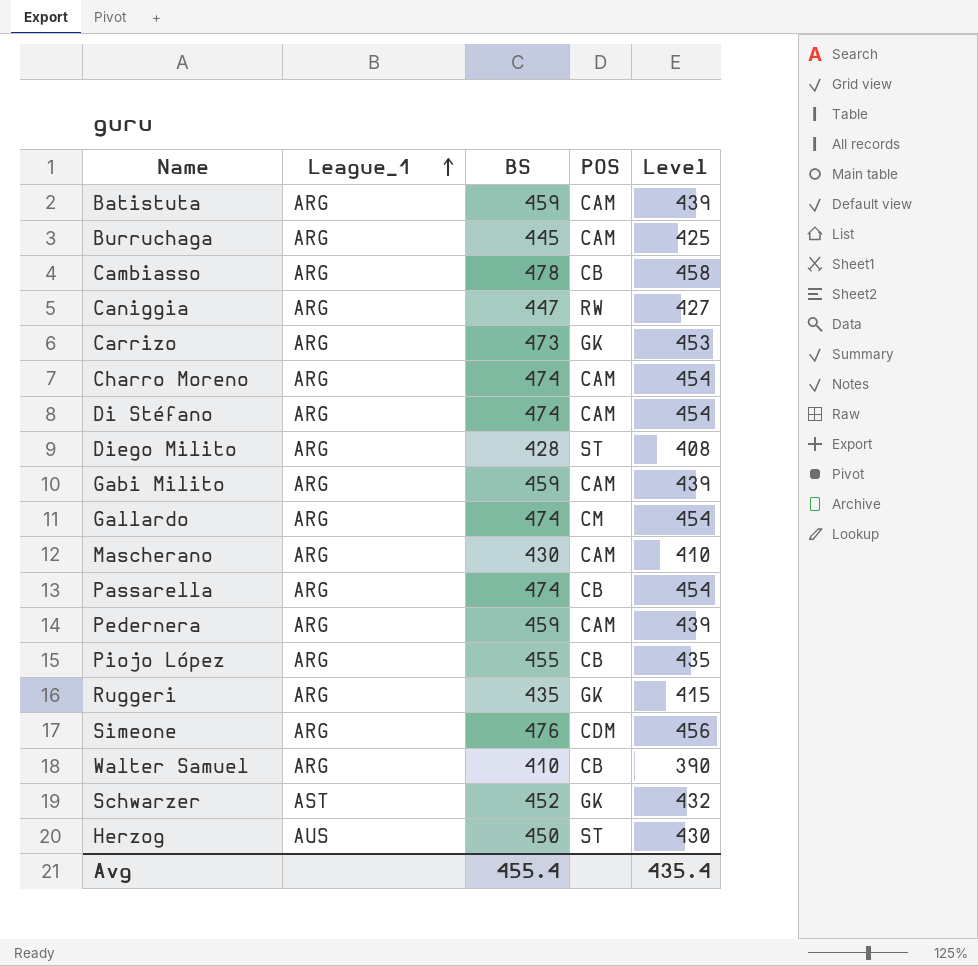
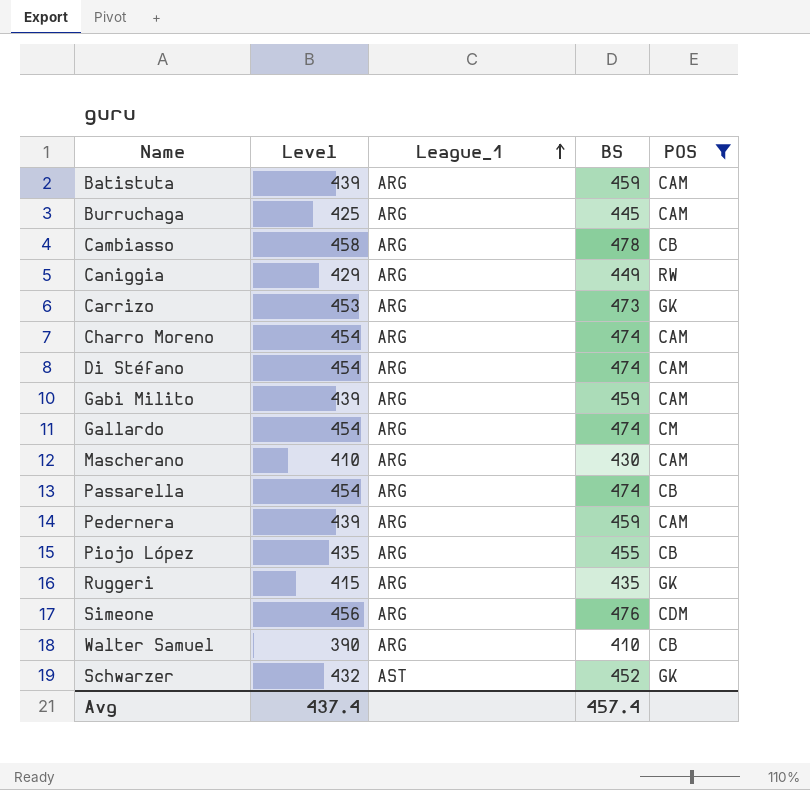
filter: none -> POS != ST
column Level | position: 5 -> 2
Caniggia | Level: 427 -> 429
Caniggia | BS: 447 -> 449
Avg | Level: 435.4 -> 437.4
Avg | BS: 455.4 -> 457.4

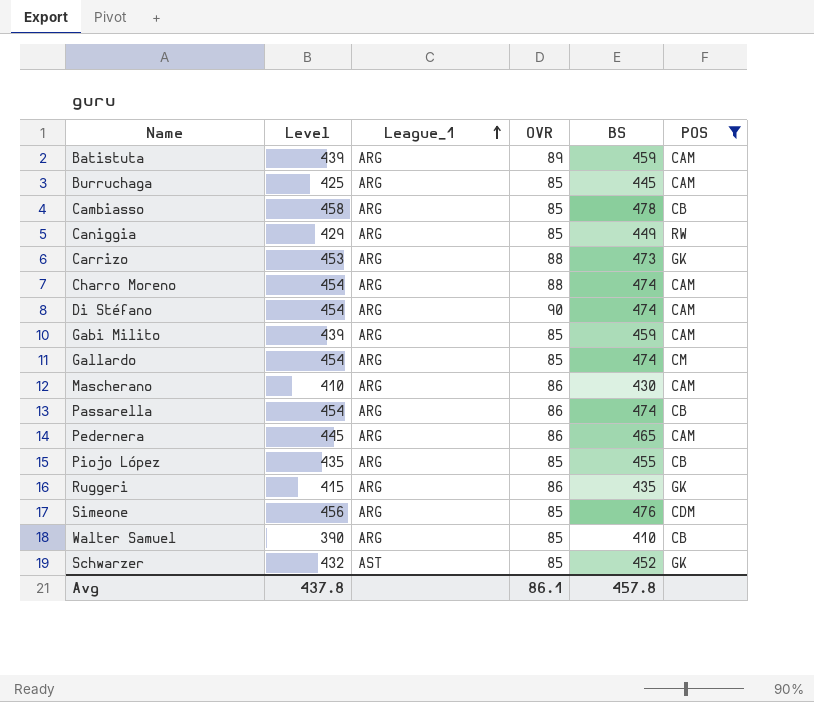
column OVR | position: none -> 4
Pedernera | Level: 439 -> 445
Pedernera | BS: 459 -> 465
Avg | Level: 437.4 -> 437.8
Avg | BS: 457.4 -> 457.8

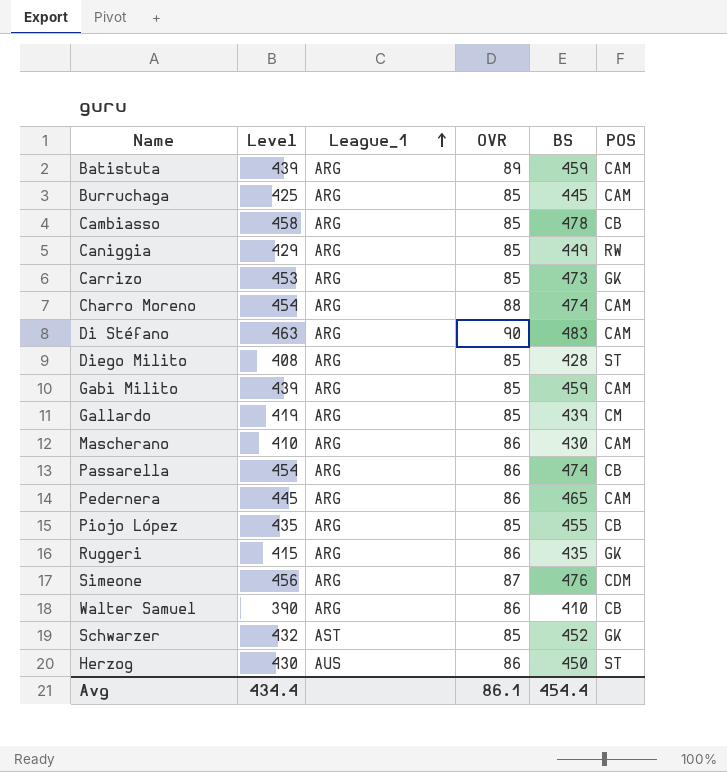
filter: POS != ST -> none
Carrizo | OVR: 88 -> 85
Di Stéfano | Level: 454 -> 463
Di Stéfano | BS: 474 -> 483
Gallardo | Level: 454 -> 419
Gallardo | BS: 474 -> 439
Simeone | OVR: 85 -> 87
Walter Samuel | OVR: 85 -> 86
Avg | Level: 437.8 -> 434.4
Avg | BS: 457.8 -> 454.4

